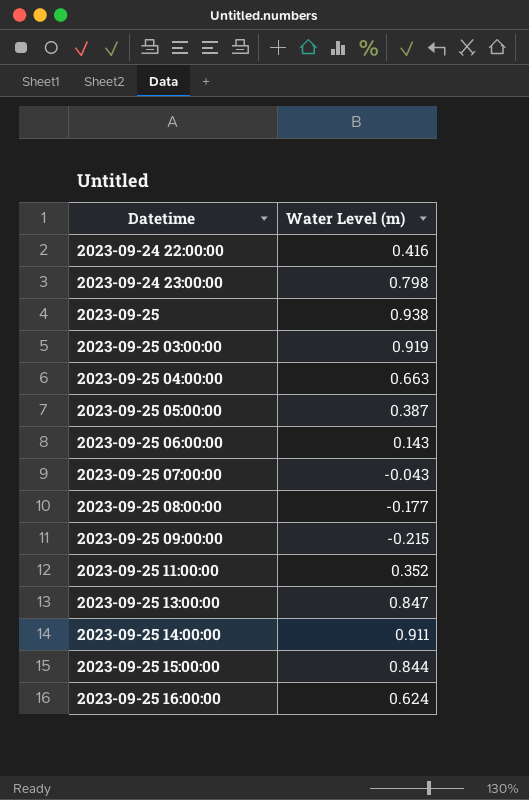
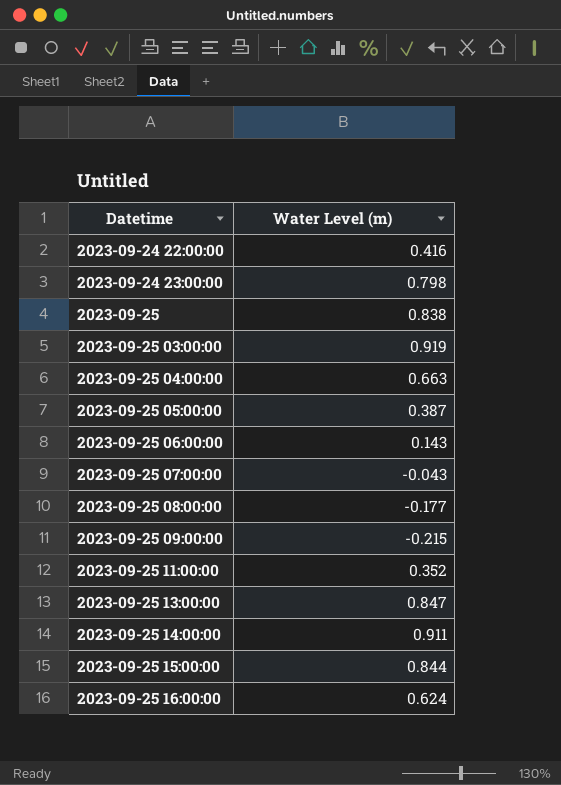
2023-09-25 | Water Level (m): 0.938 -> 0.838

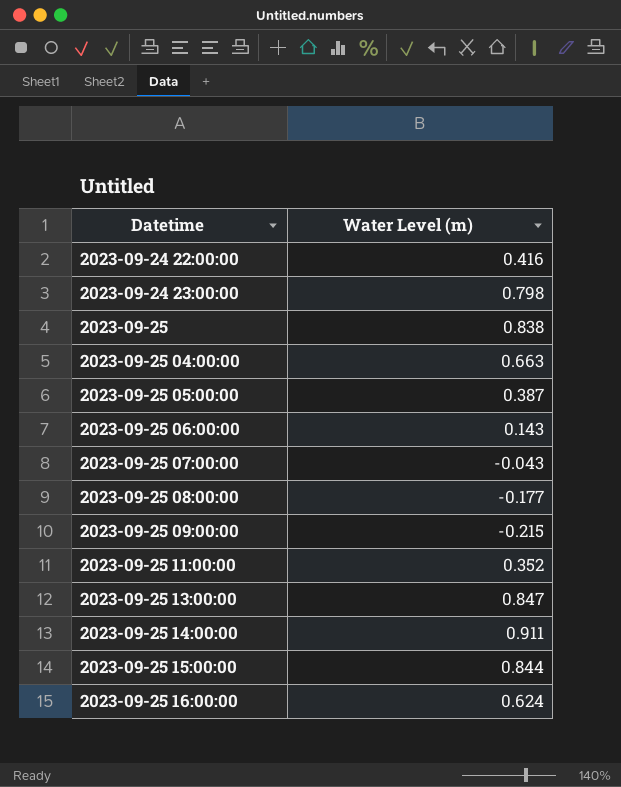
row 2023-09-25 03:00:00: 0.919 -> none

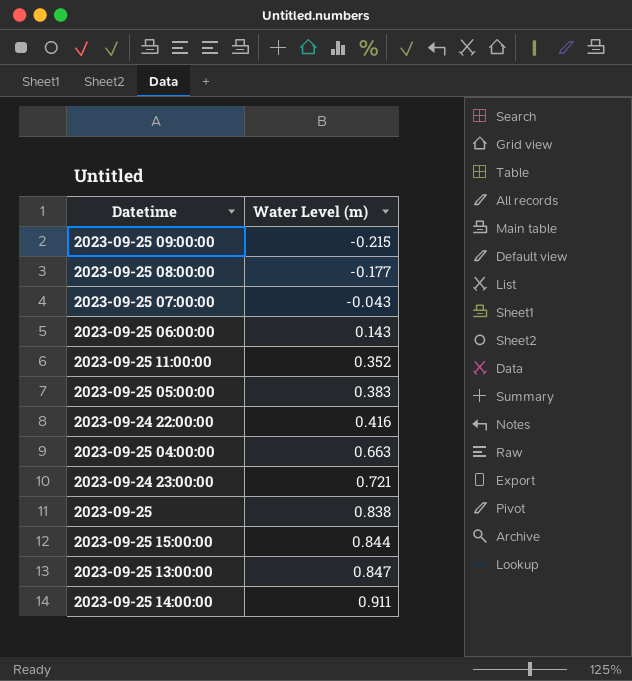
row order: Datetime ascending -> Water Level (m) ascending
row 2023-09-25 16:00:00: 0.624 -> none
2023-09-25 05:00:00 | Water Level (m): 0.387 -> 0.383
2023-09-24 23:00:00 | Water Level (m): 0.798 -> 0.721

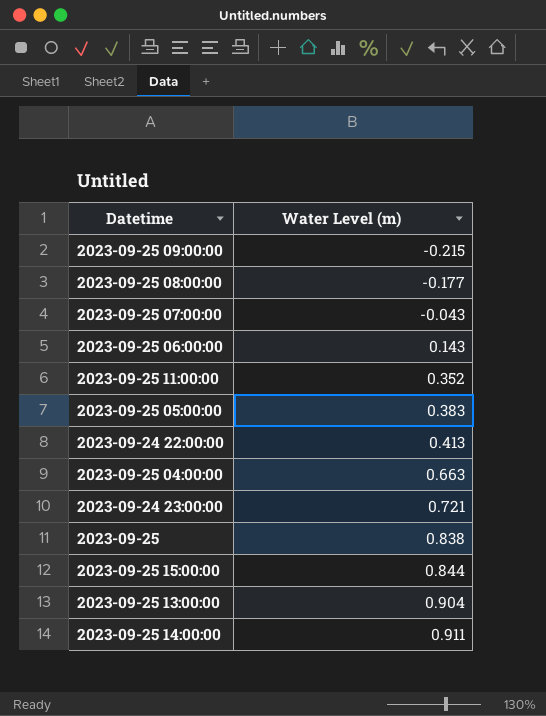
2023-09-24 22:00:00 | Water Level (m): 0.416 -> 0.413
2023-09-25 13:00:00 | Water Level (m): 0.847 -> 0.904

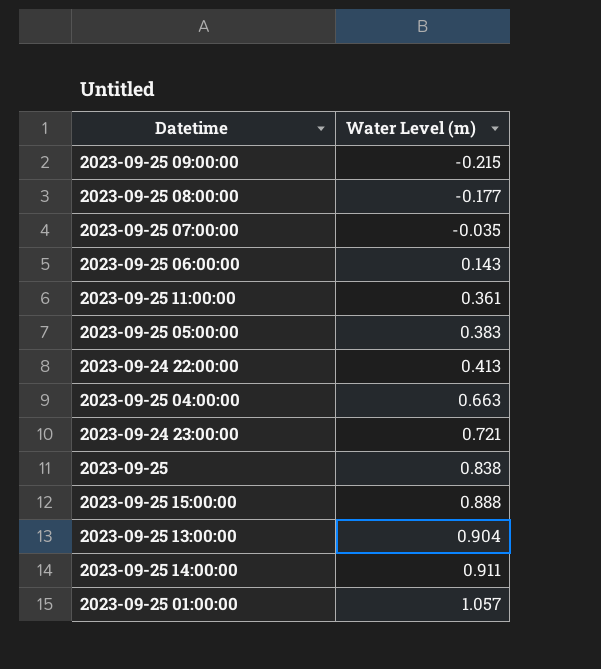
2023-09-25 07:00:00 | Water Level (m): -0.043 -> -0.035
2023-09-25 11:00:00 | Water Level (m): 0.352 -> 0.361
2023-09-25 15:00:00 | Water Level (m): 0.844 -> 0.888
row 2023-09-25 01:00:00: none -> 1.057

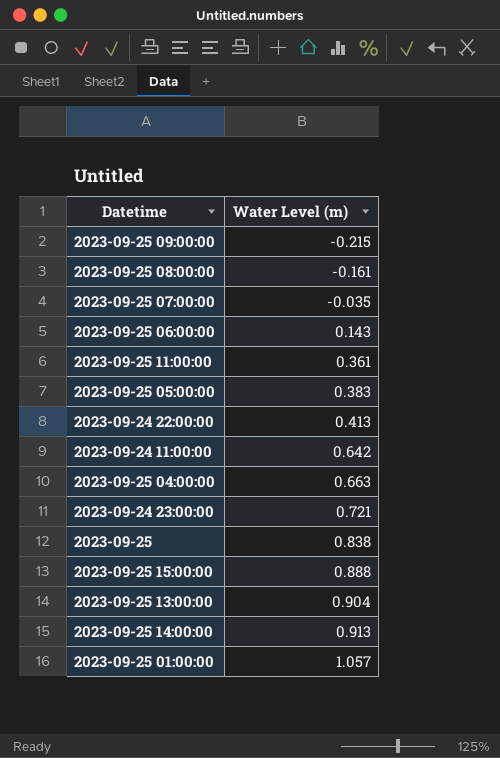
2023-09-25 08:00:00 | Water Level (m): -0.177 -> -0.161
row 2023-09-24 11:00:00: none -> 0.642
2023-09-25 14:00:00 | Water Level (m): 0.911 -> 0.913

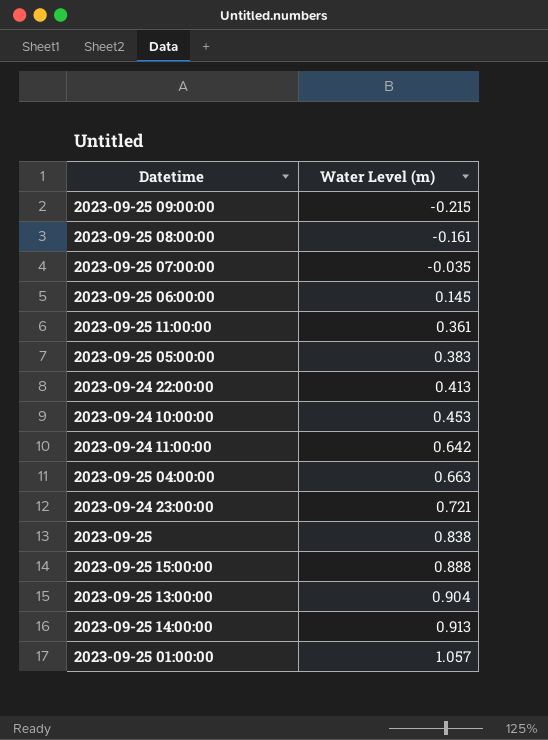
2023-09-25 06:00:00 | Water Level (m): 0.143 -> 0.145
row 2023-09-24 10:00:00: none -> 0.453

